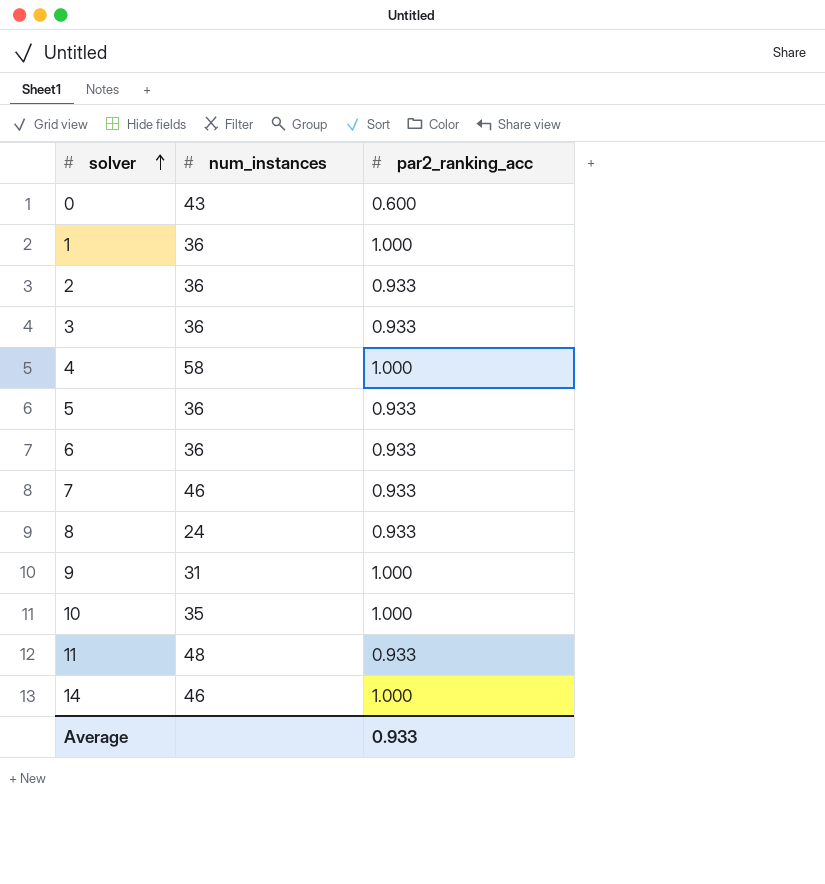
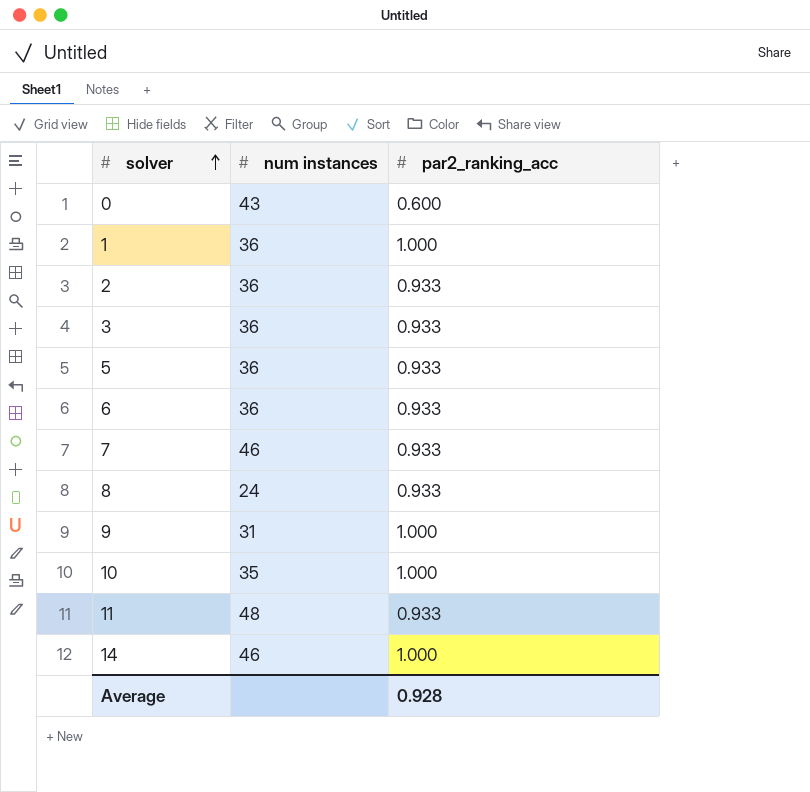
column name: num_instances -> num instances
row 4: 58 | 1.000 -> none
Average | par2_ranking_acc: 0.933 -> 0.928

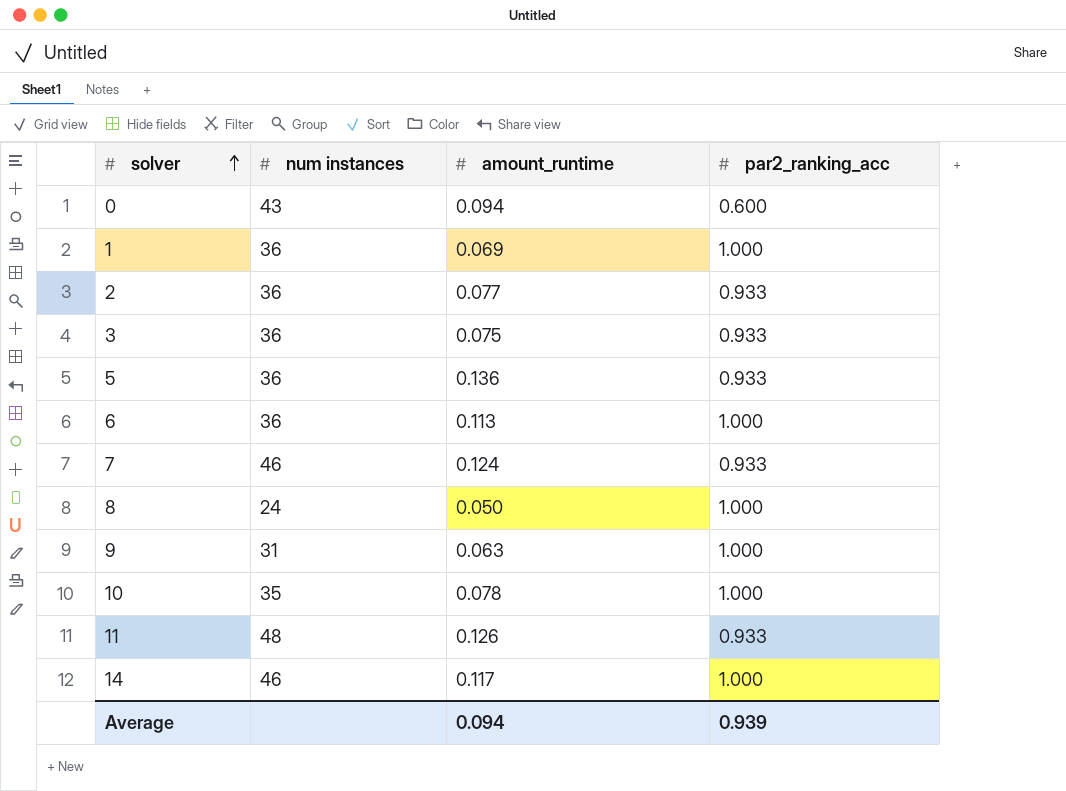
column amount_runtime | position: none -> 3
6 | par2_ranking_acc: 0.933 -> 1.000
8 | par2_ranking_acc: 0.933 -> 1.000
Average | par2_ranking_acc: 0.928 -> 0.939

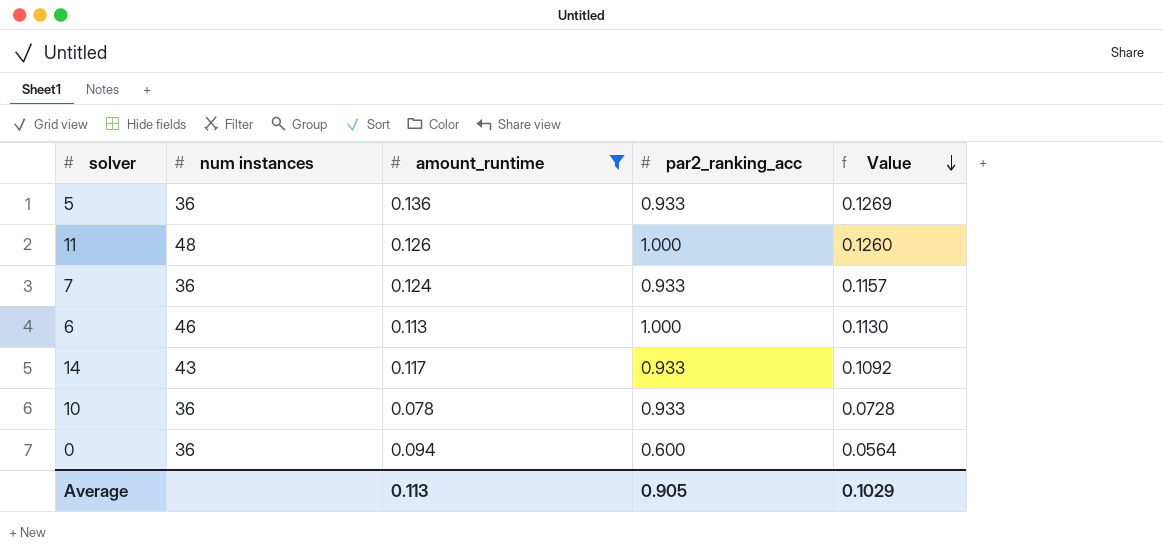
filter: none -> amount_runtime >= 0.078
row order: solver ascending -> Value descending
column Value | formula: none -> [amount_runtime] * [par2_ranking_acc]
11 | par2_ranking_acc: 0.933 -> 1.000
7 | num instances: 46 -> 36
6 | num instances: 36 -> 46
14 | num instances: 46 -> 43
14 | par2_ranking_acc: 1.000 -> 0.933
10 | num instances: 35 -> 36
10 | par2_ranking_acc: 1.000 -> 0.933
0 | num instances: 43 -> 36
Average | amount_runtime: 0.094 -> 0.113
Average | par2_ranking_acc: 0.939 -> 0.905

